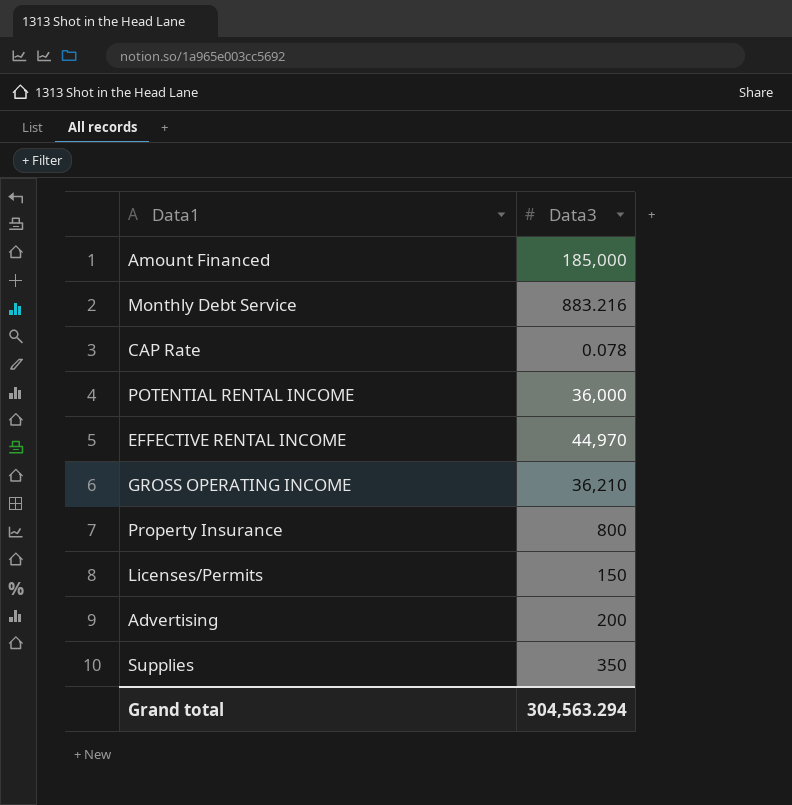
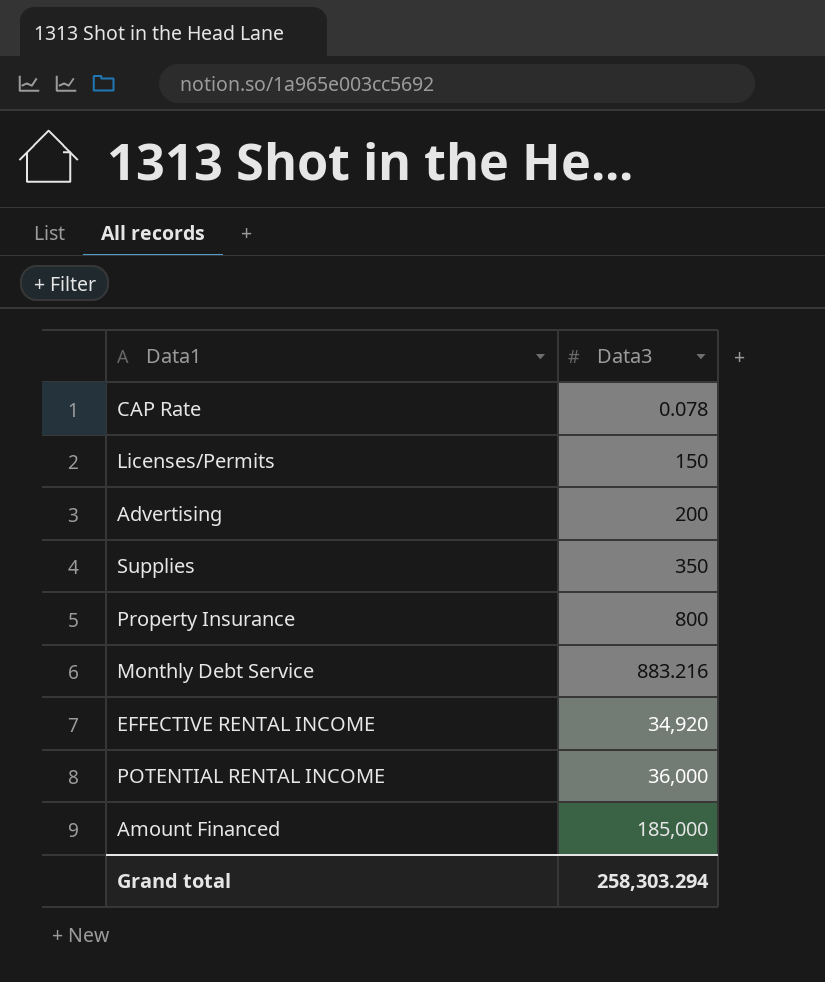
row order: none -> Data3 ascending
row GROSS OPERATING INCOME: 36,210 -> none
EFFECTIVE RENTAL INCOME | Data3: 44,970 -> 34,920
Grand total | Data3: 304,563.294 -> 258,303.294

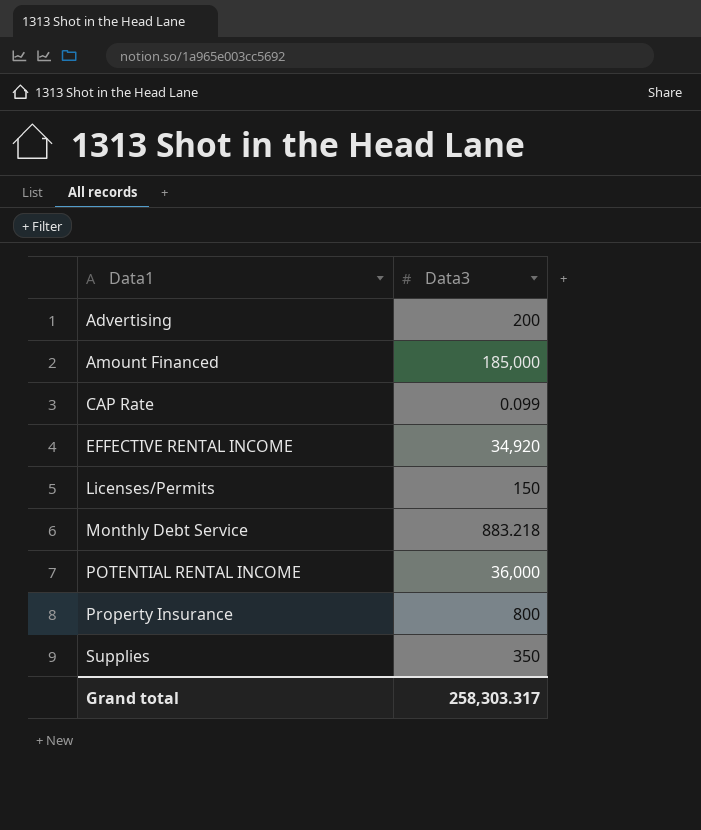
row order: Data3 ascending -> Data1 ascending
CAP Rate | Data3: 0.078 -> 0.099
Monthly Debt Service | Data3: 883.216 -> 883.218
Grand total | Data3: 258,303.294 -> 258,303.317

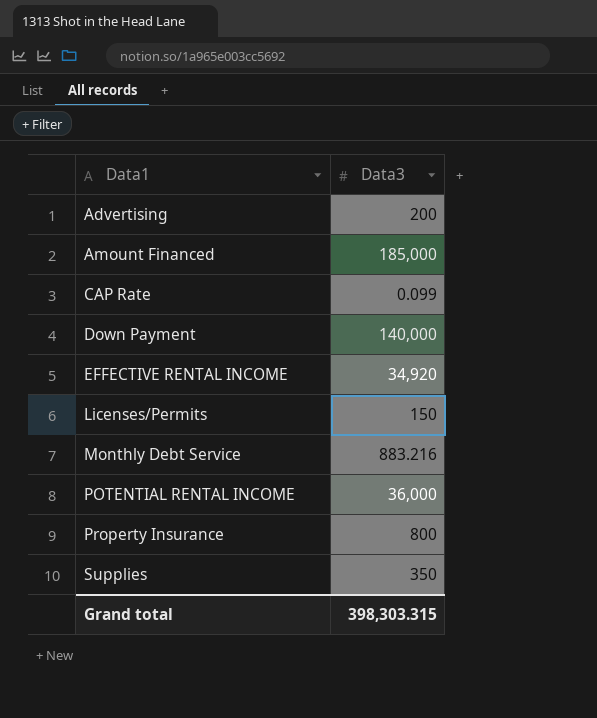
row Down Payment: none -> 140,000
Monthly Debt Service | Data3: 883.218 -> 883.216
Grand total | Data3: 258,303.317 -> 398,303.315

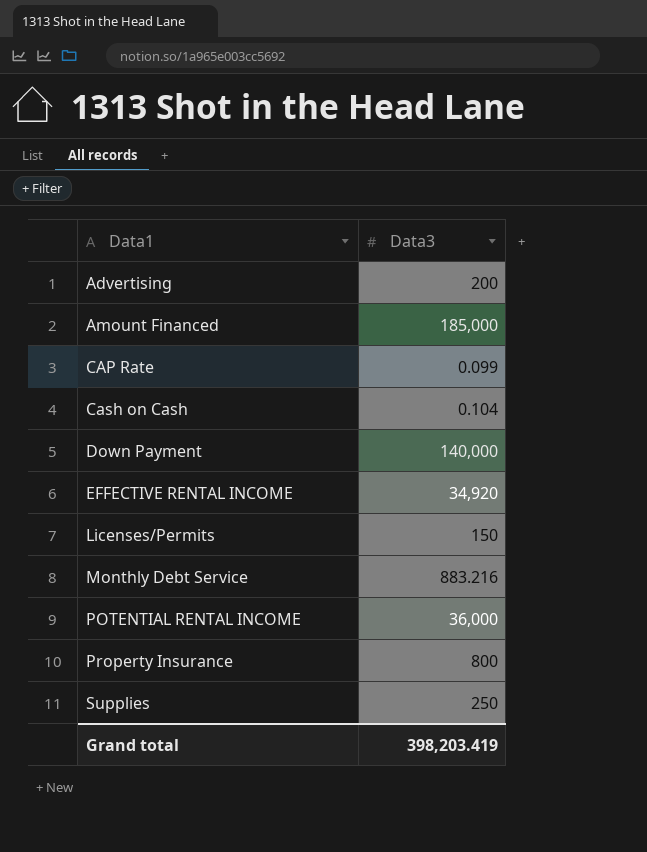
row Cash on Cash: none -> 0.104
Supplies | Data3: 350 -> 250
Grand total | Data3: 398,303.315 -> 398,203.419

